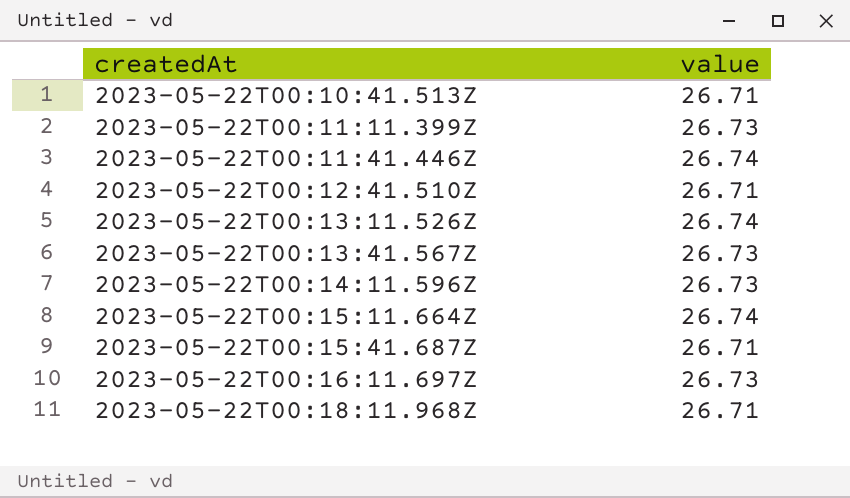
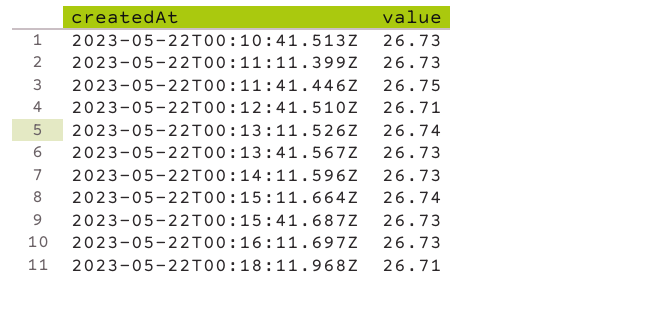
2023-05-22T00:10:41.513Z | value: 26.71 -> 26.73
2023-05-22T00:11:41.446Z | value: 26.74 -> 26.75
2023-05-22T00:15:41.687Z | value: 26.71 -> 26.73

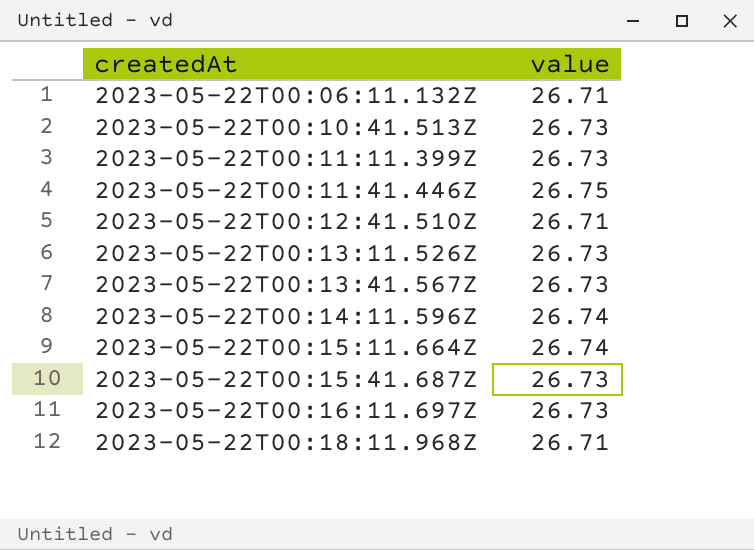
row 2023-05-22T00:06:11.132Z: none -> 26.71
2023-05-22T00:13:11.526Z | value: 26.74 -> 26.73
2023-05-22T00:14:11.596Z | value: 26.73 -> 26.74

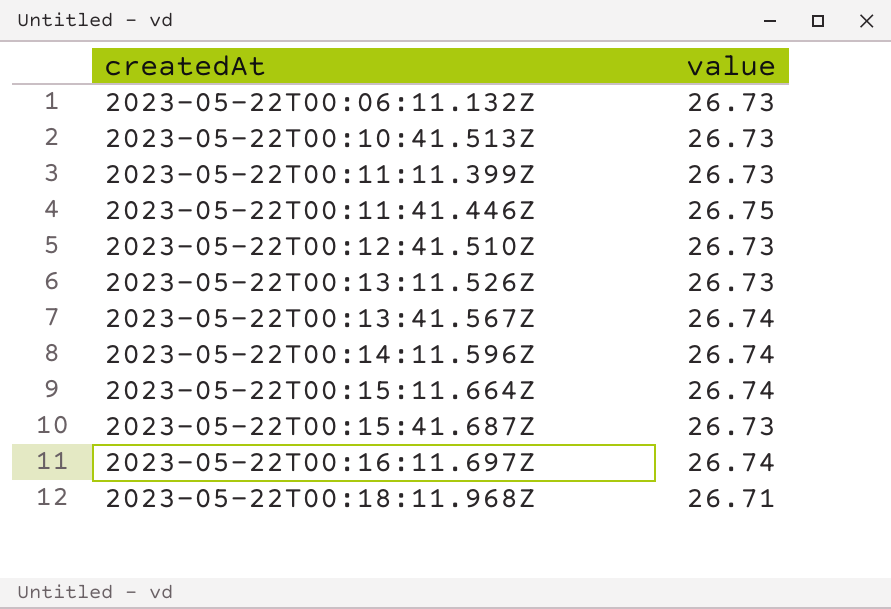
2023-05-22T00:06:11.132Z | value: 26.71 -> 26.73
2023-05-22T00:12:41.510Z | value: 26.71 -> 26.73
2023-05-22T00:13:41.567Z | value: 26.73 -> 26.74
2023-05-22T00:16:11.697Z | value: 26.73 -> 26.74

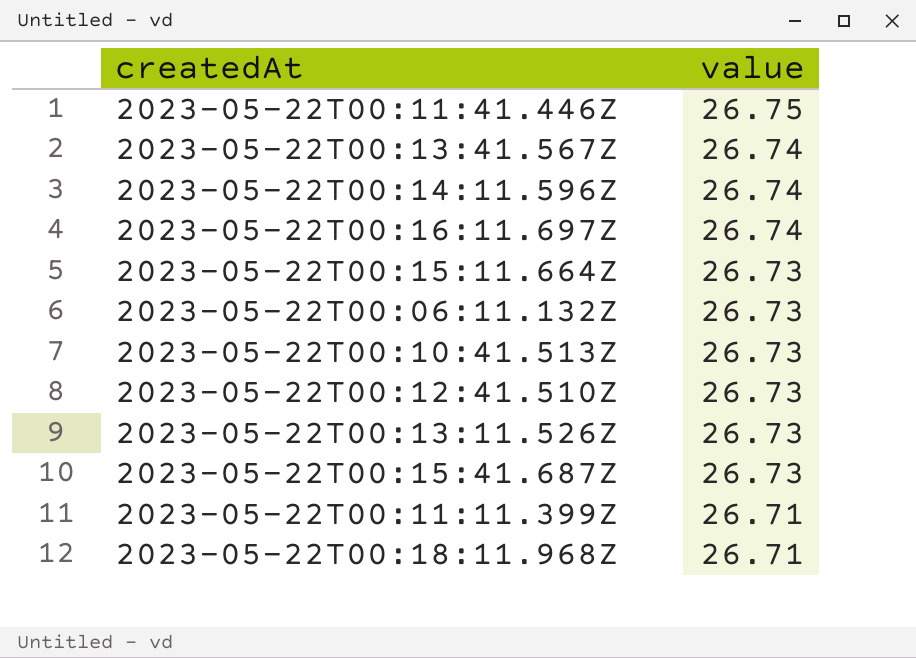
row order: createdAt ascending -> value descending
2023-05-22T00:15:11.664Z | value: 26.74 -> 26.73
2023-05-22T00:11:11.399Z | value: 26.73 -> 26.71

